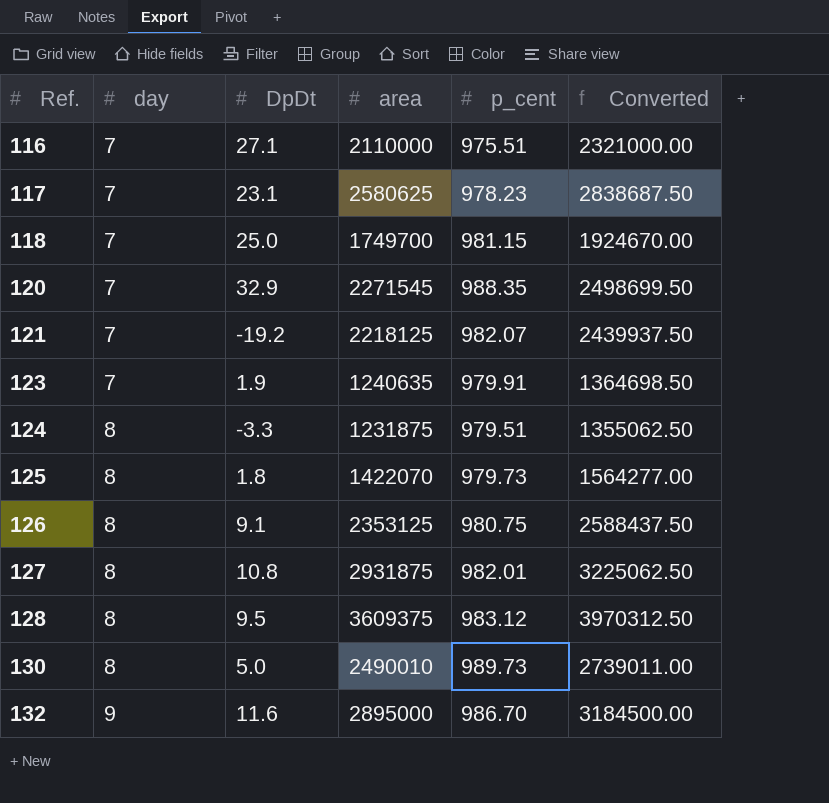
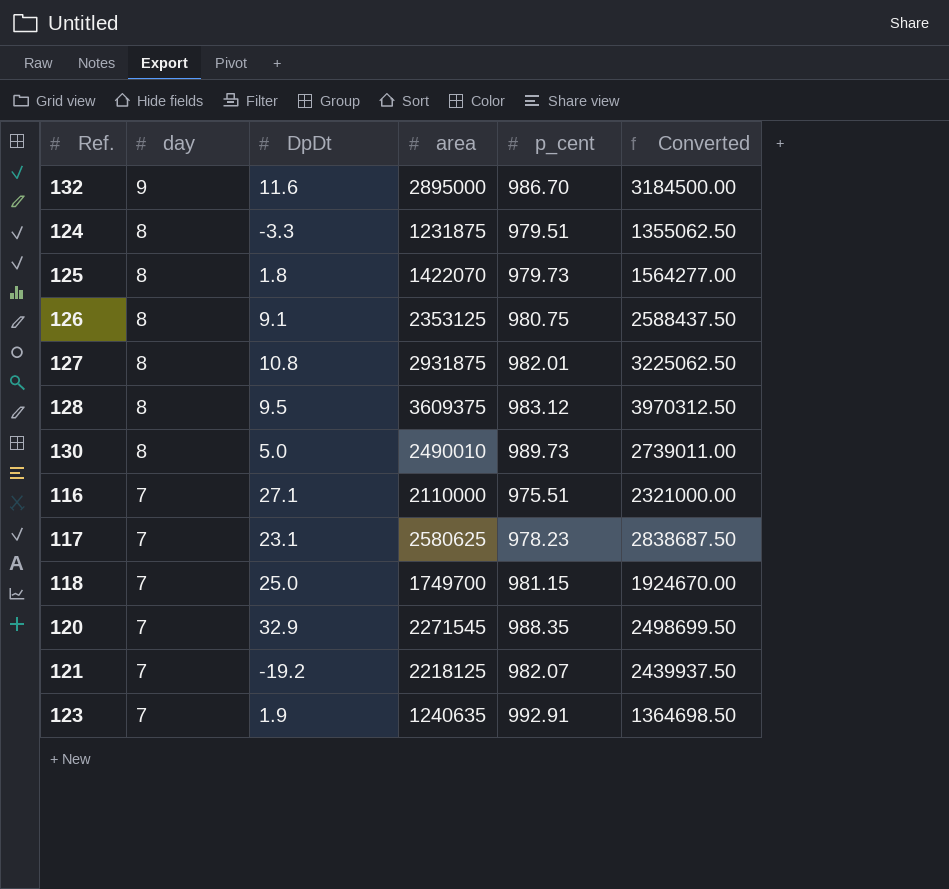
row order: Ref. ascending -> day descending
123 | p_cent: 979.91 -> 992.91

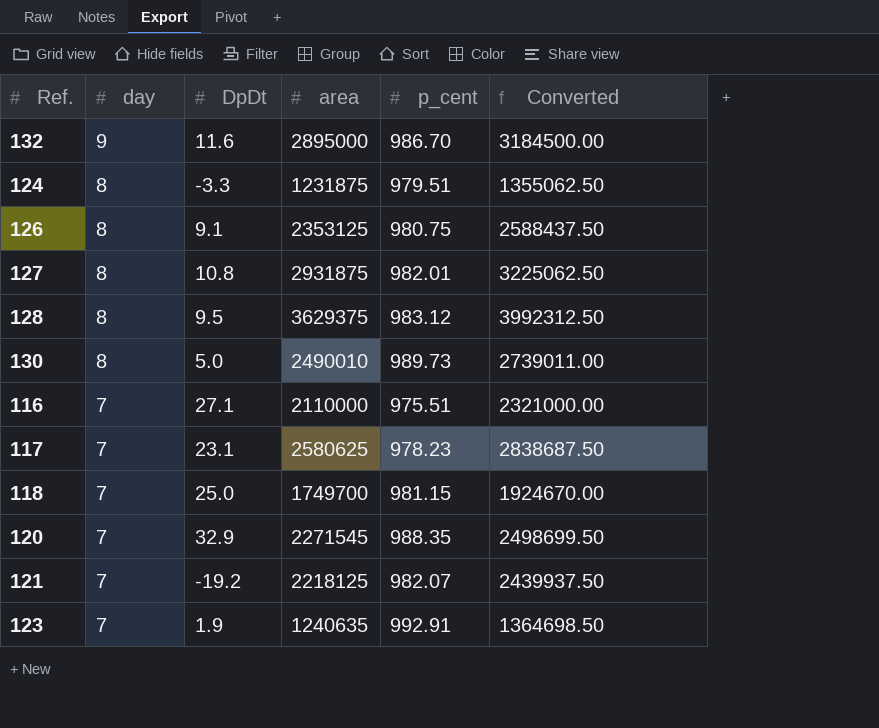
row 125: 8 | 1.8 | 1422070 | 979.73 | 1564277.00 -> none
128 | area: 3609375 -> 3629375
128 | Converted: 3970312.50 -> 3992312.50

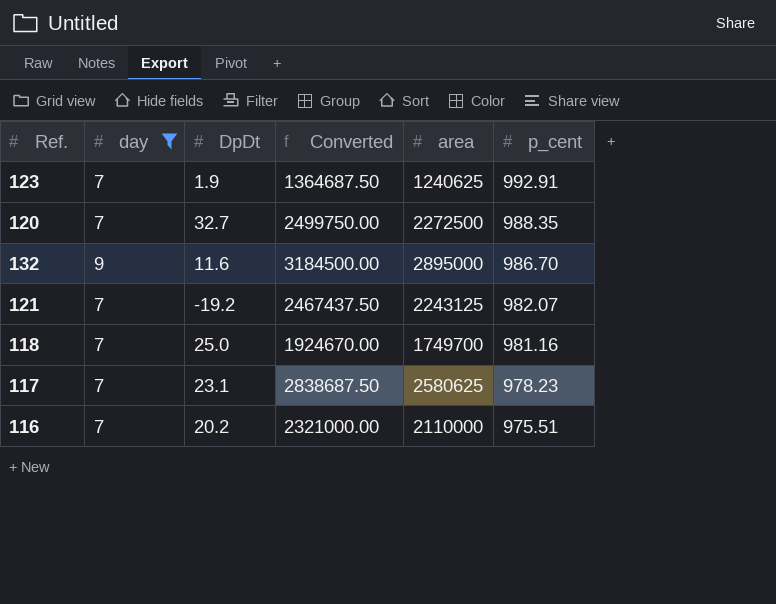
filter: none -> day != 8
row order: day descending -> p_cent descending
column Converted | position: 6 -> 4
123 | Converted: 1364698.50 -> 1364687.50
123 | area: 1240635 -> 1240625
120 | DpDt: 32.9 -> 32.7
120 | Converted: 2498699.50 -> 2499750.00
120 | area: 2271545 -> 2272500
121 | Converted: 2439937.50 -> 2467437.50
121 | area: 2218125 -> 2243125
118 | p_cent: 981.15 -> 981.16
116 | DpDt: 27.1 -> 20.2

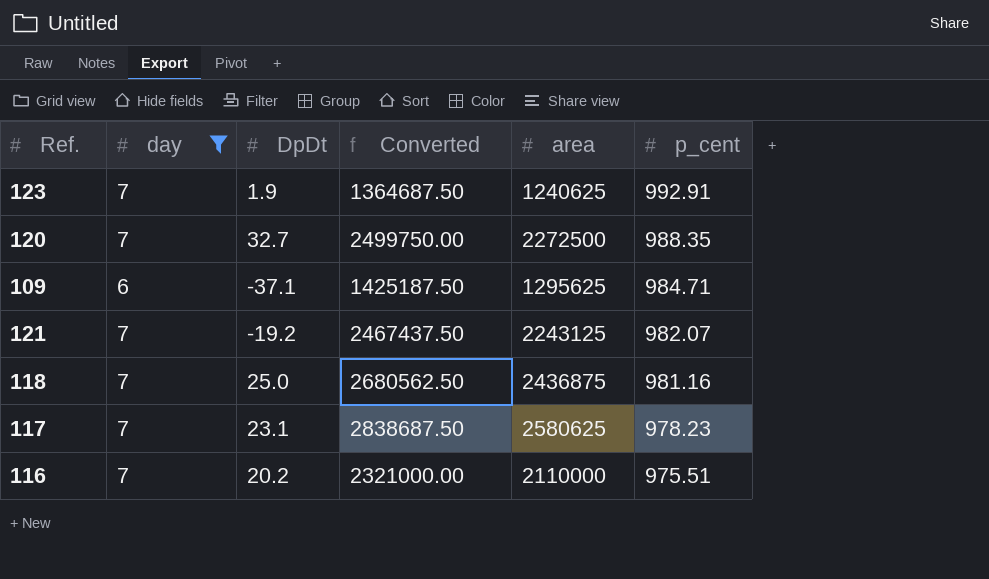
row 132: 9 | 11.6 | 3184500.00 | 2895000 | 986.70 -> none
row 109: none -> 6 | -37.1 | 1425187.50 | 1295625 | 984.71
118 | Converted: 1924670.00 -> 2680562.50
118 | area: 1749700 -> 2436875

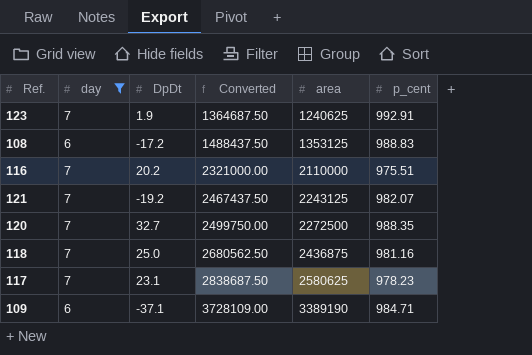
row order: p_cent descending -> Converted ascending
row 108: none -> 6 | -17.2 | 1488437.50 | 1353125 | 988.83
109 | Converted: 1425187.50 -> 3728109.00
109 | area: 1295625 -> 3389190

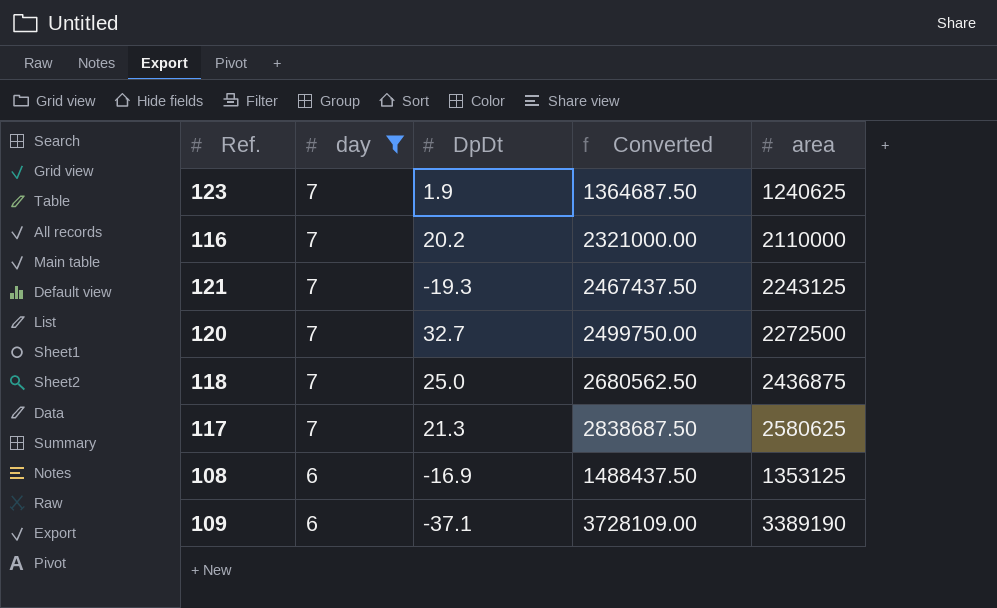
row order: Converted ascending -> day descending
column p_cent | position: 6 -> none
121 | DpDt: -19.2 -> -19.3
117 | DpDt: 23.1 -> 21.3
108 | DpDt: -17.2 -> -16.9

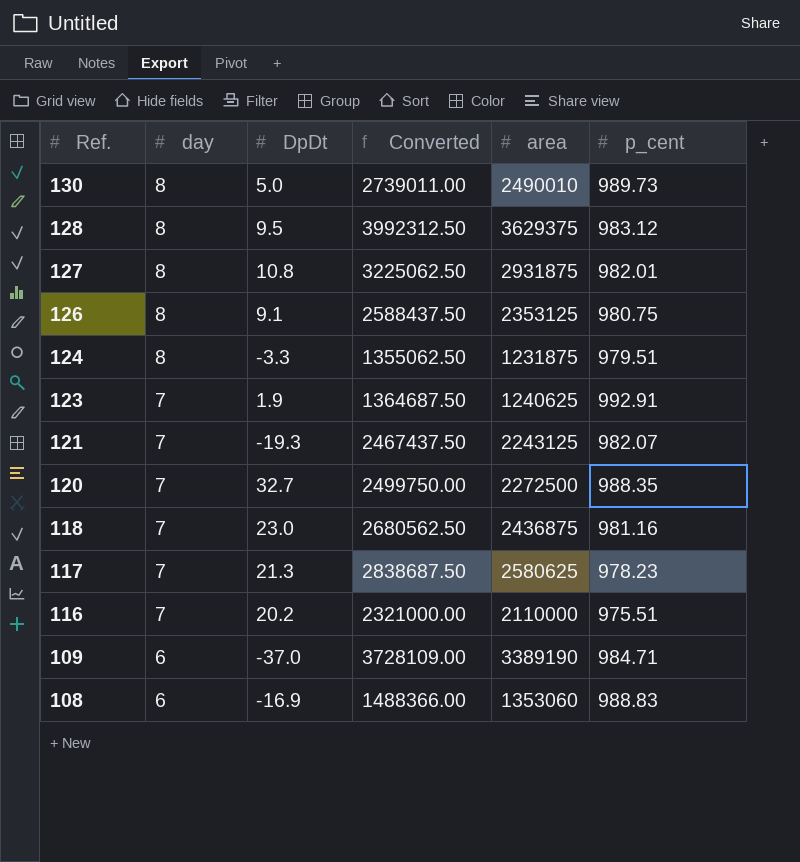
filter: day != 8 -> none
row order: day descending -> Ref. descending
column p_cent | position: none -> 6
118 | DpDt: 25.0 -> 23.0
109 | DpDt: -37.1 -> -37.0
108 | Converted: 1488437.50 -> 1488366.00
108 | area: 1353125 -> 1353060

